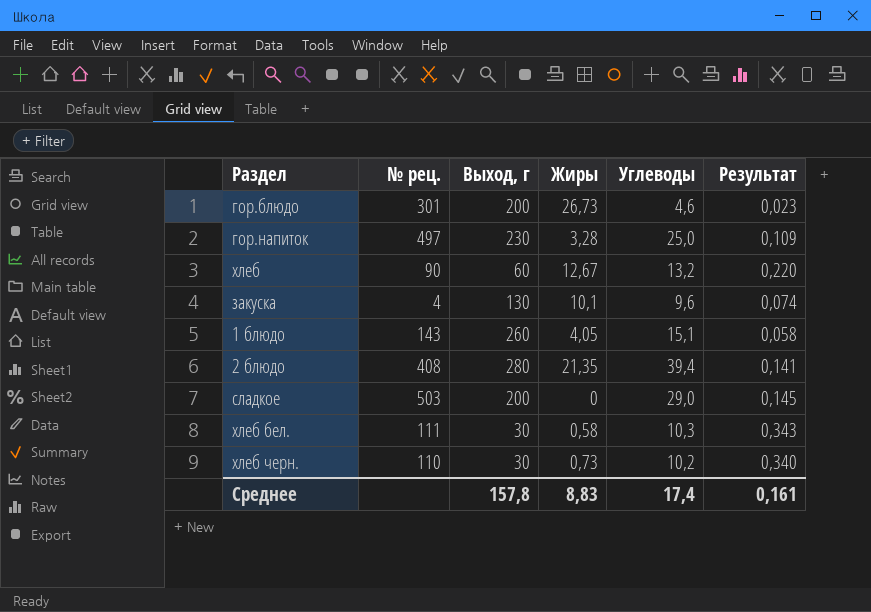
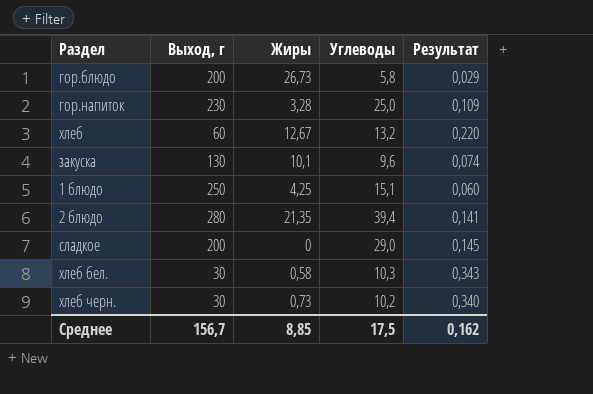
column № рец. | position: 2 -> none
гор.блюдо | Углеводы: 4,6 -> 5,8
гор.блюдо | Результат: 0,023 -> 0,029
1 блюдо | Выход, г: 260 -> 250
1 блюдо | Жиры: 4,05 -> 4,25
1 блюдо | Результат: 0,058 -> 0,060
Среднее | Выход, г: 157,8 -> 156,7
Среднее | Жиры: 8,83 -> 8,85
Среднее | Углеводы: 17,4 -> 17,5
Среднее | Результат: 0,161 -> 0,162

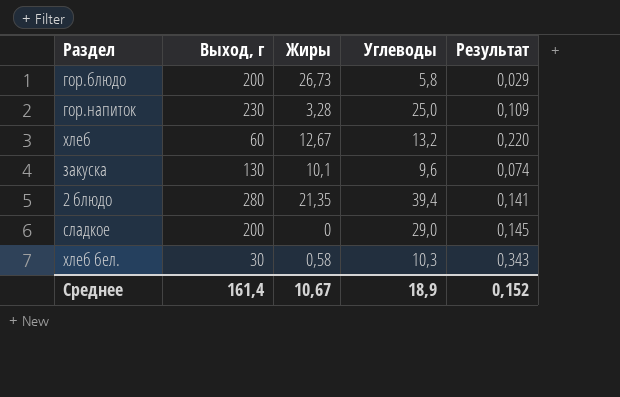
row 1 блюдо: 250 | 4,25 | 15,1 | 0,060 -> none
row хлеб черн.: 30 | 0,73 | 10,2 | 0,340 -> none
Среднее | Выход, г: 156,7 -> 161,4
Среднее | Жиры: 8,85 -> 10,67
Среднее | Углеводы: 17,5 -> 18,9
Среднее | Результат: 0,162 -> 0,152

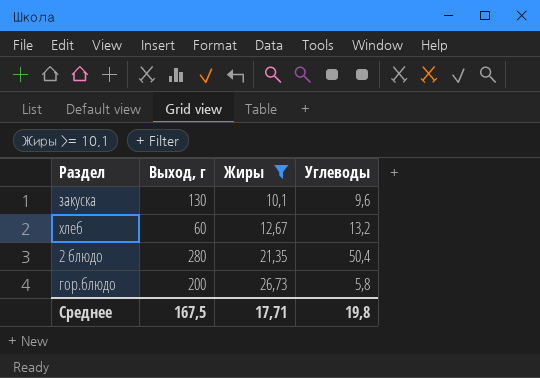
filter: none -> Жиры >= 10,1
row order: none -> Жиры ascending
column Результат | formula: [Углеводы] / [Выход, г] -> none
2 блюдо | Углеводы: 39,4 -> 50,4
Среднее | Выход, г: 161,4 -> 167,5
Среднее | Жиры: 10,67 -> 17,71
Среднее | Углеводы: 18,9 -> 19,8

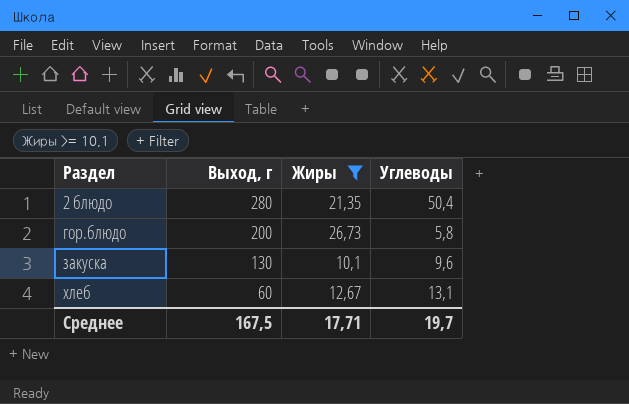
row order: Жиры ascending -> Раздел ascending
хлеб | Углеводы: 13,2 -> 13,1
Среднее | Углеводы: 19,8 -> 19,7

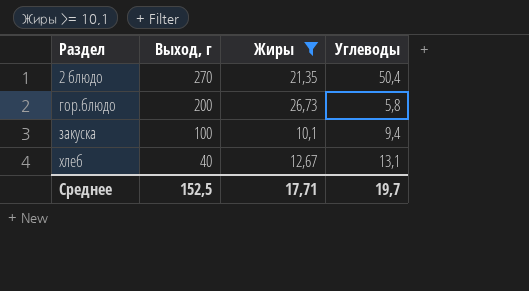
2 блюдо | Выход, г: 280 -> 270
закуска | Выход, г: 130 -> 100
закуска | Углеводы: 9,6 -> 9,4
хлеб | Выход, г: 60 -> 40
Среднее | Выход, г: 167,5 -> 152,5

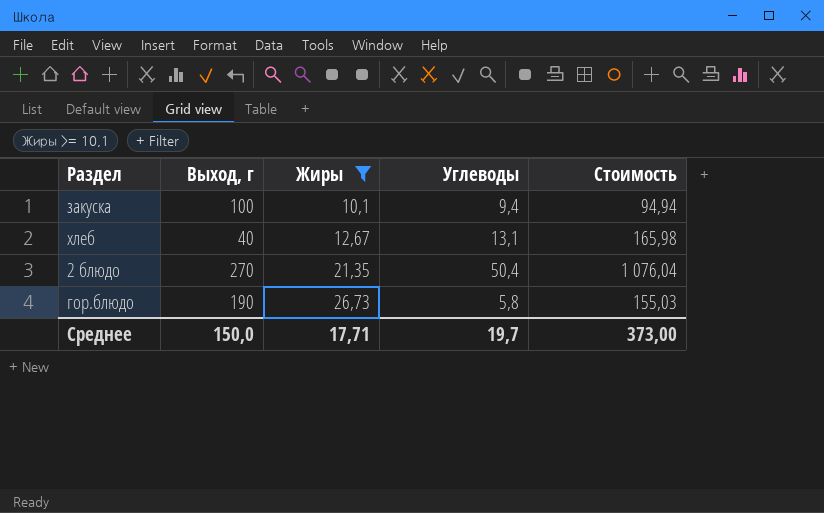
row order: Раздел ascending -> Жиры ascending
column Стоимость | formula: none -> [Жиры] * [Углеводы]
гор.блюдо | Выход, г: 200 -> 190
Среднее | Выход, г: 152,5 -> 150,0

